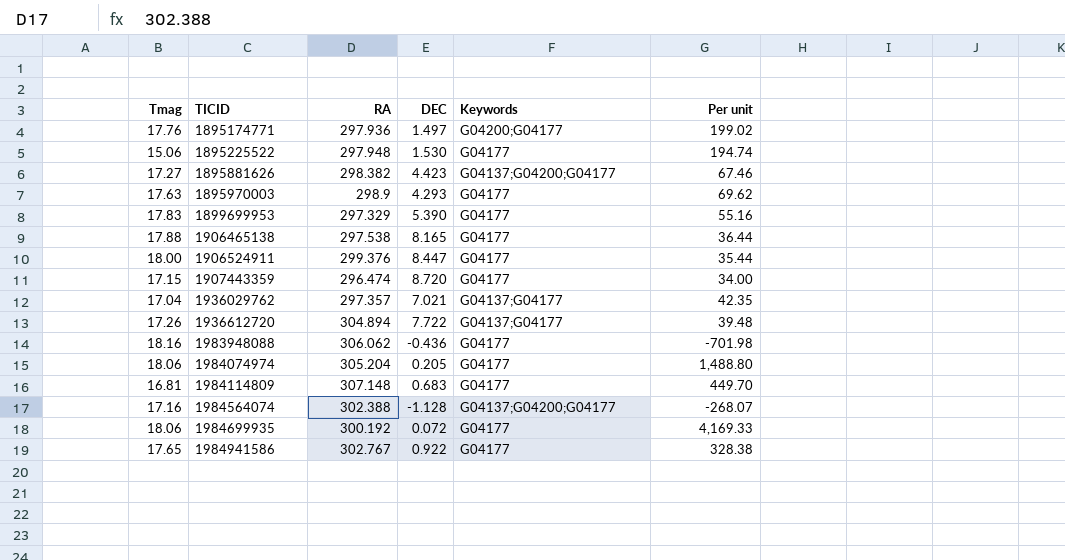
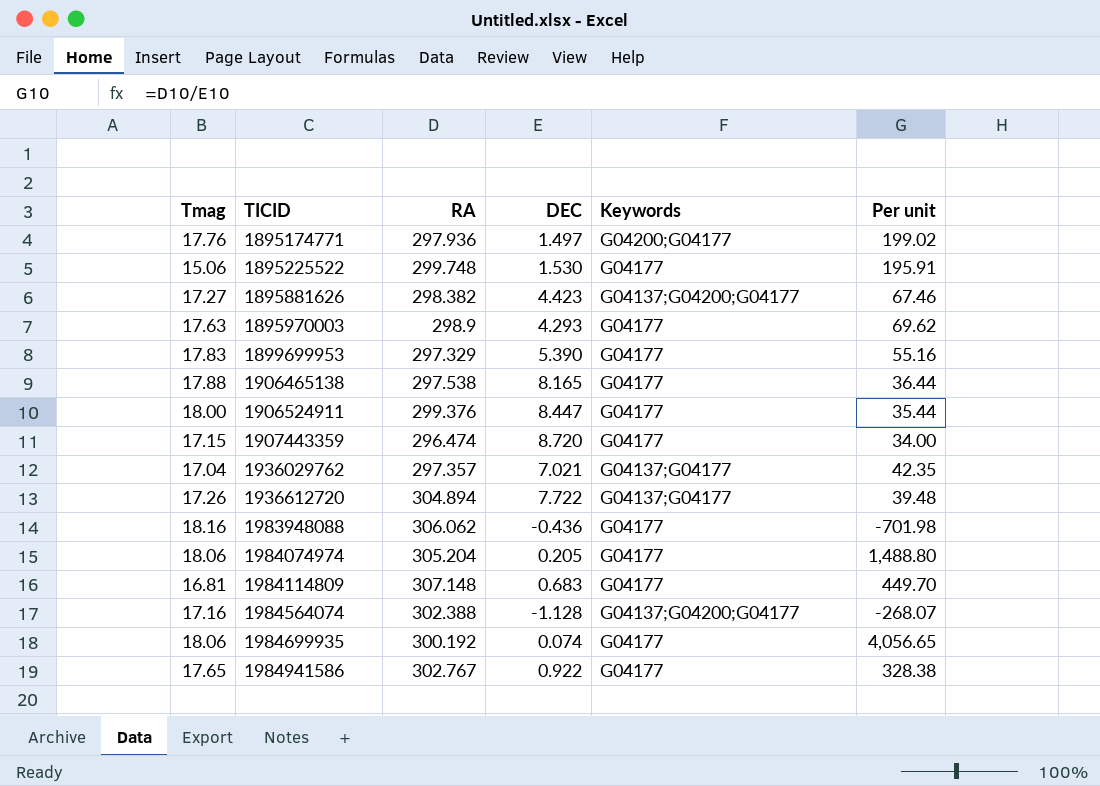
1895225522 | RA: 297.948 -> 299.748
1895225522 | Per unit: 194.74 -> 195.91
1984699935 | DEC: 0.072 -> 0.074
1984699935 | Per unit: 4,169.33 -> 4,056.65

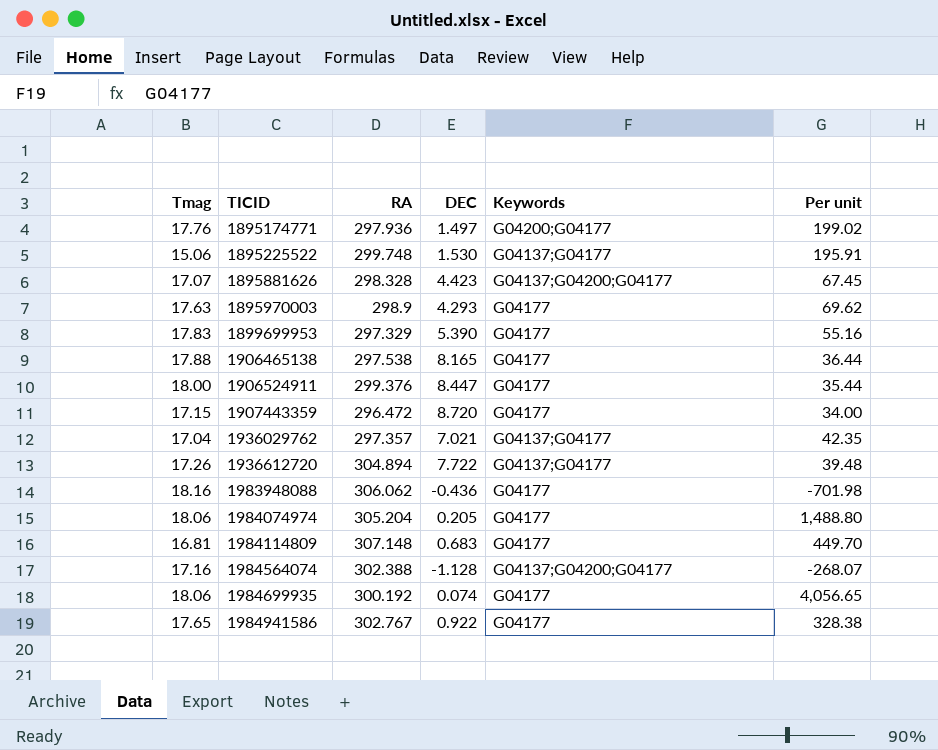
1895225522 | Keywords: G04177 -> G04137;G04177
1895881626 | Tmag: 17.27 -> 17.07
1895881626 | RA: 298.382 -> 298.328
1895881626 | Per unit: 67.46 -> 67.45
1907443359 | RA: 296.474 -> 296.472

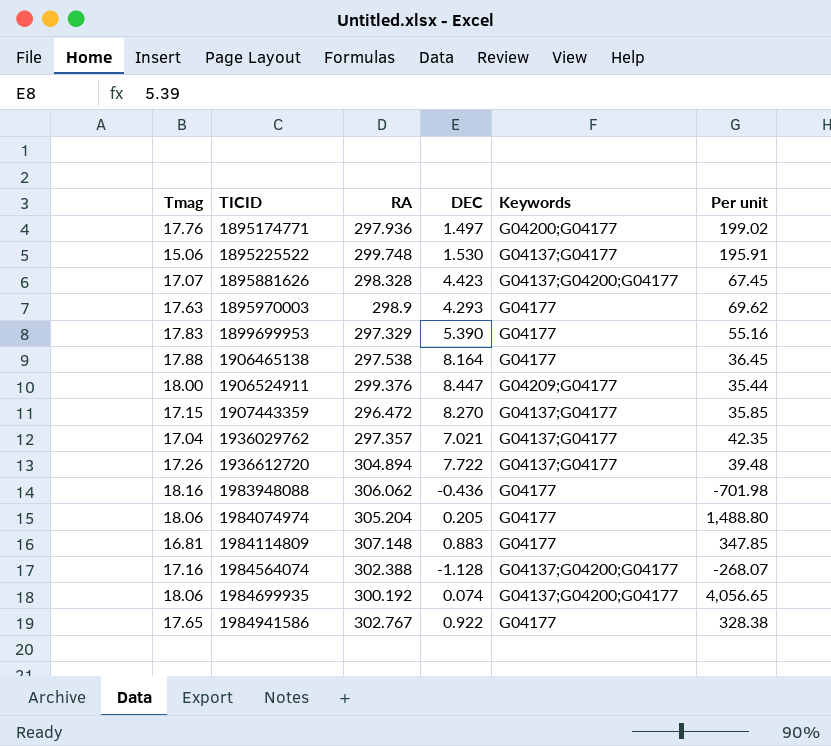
1906465138 | DEC: 8.165 -> 8.164
1906465138 | Per unit: 36.44 -> 36.45
1906524911 | Keywords: G04177 -> G04209;G04177
1907443359 | DEC: 8.720 -> 8.270
1907443359 | Keywords: G04177 -> G04137;G04177
1907443359 | Per unit: 34.00 -> 35.85
1984114809 | DEC: 0.683 -> 0.883
1984114809 | Per unit: 449.70 -> 347.85
1984699935 | Keywords: G04177 -> G04137;G04200;G04177

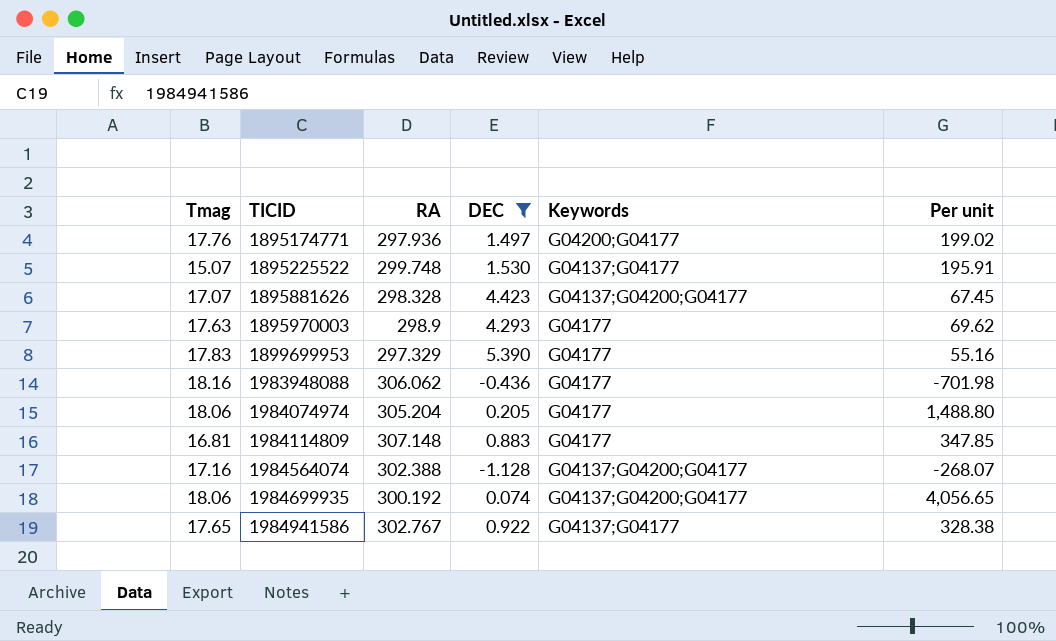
filter: none -> DEC <= 5.390
1895225522 | Tmag: 15.06 -> 15.07
1984941586 | Keywords: G04177 -> G04137;G04177

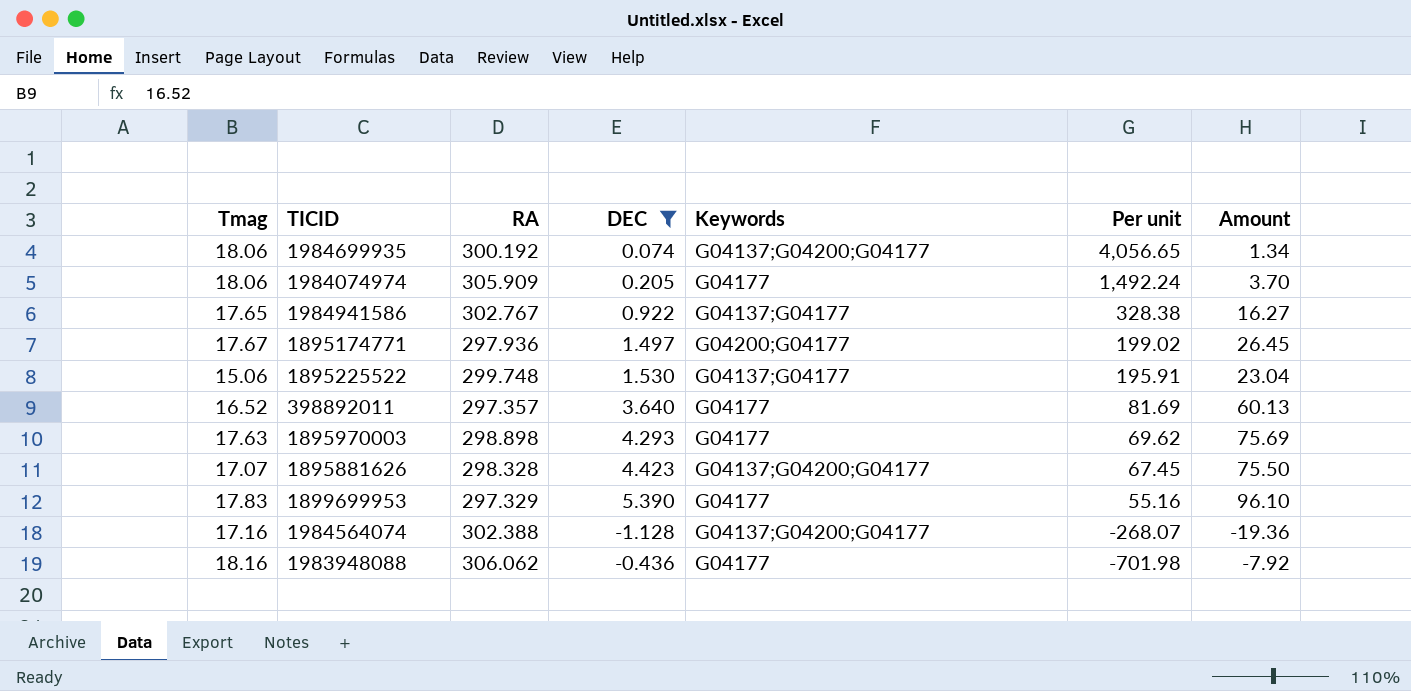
row order: TICID ascending -> Per unit descending
column Amount | formula: none -> [Tmag] * [DEC]
row 1984114809: 16.81 | 307.148 | 0.883 | G04177 | 347.85 -> none
1984074974 | RA: 305.204 -> 305.909
1984074974 | Per unit: 1,488.80 -> 1,492.24
1895174771 | Tmag: 17.76 -> 17.67
1895225522 | Tmag: 15.07 -> 15.06
row 398892011: none -> 16.52 | 297.357 | 3.640 | G04177 | 81.69 | 60.13
1895970003 | RA: 298.9 -> 298.898

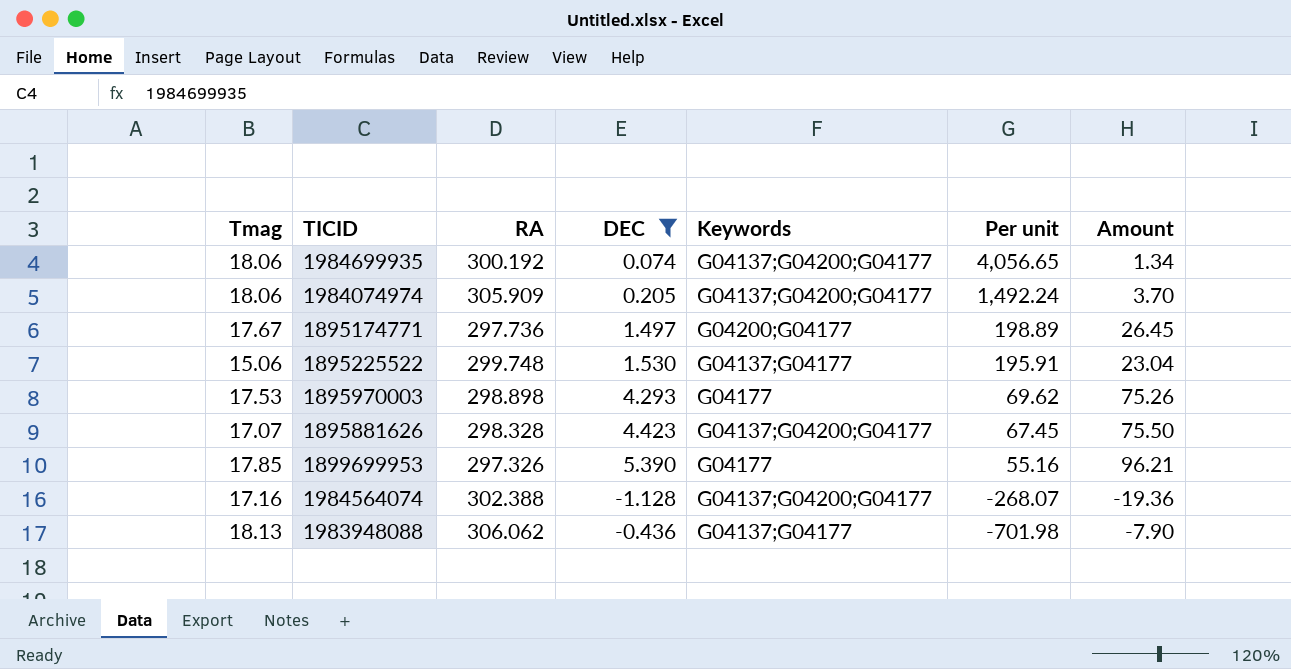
row 1984941586: 17.65 | 302.767 | 0.922 | G04137;G04177 | 328.38 | 16.27 -> none
row 398892011: 16.52 | 297.357 | 3.640 | G04177 | 81.69 | 60.13 -> none
1984074974 | Keywords: G04177 -> G04137;G04200;G04177
1895174771 | RA: 297.936 -> 297.736
1895174771 | Per unit: 199.02 -> 198.89
1895970003 | Tmag: 17.63 -> 17.53
1895970003 | Amount: 75.69 -> 75.26
1899699953 | Tmag: 17.83 -> 17.85
1899699953 | RA: 297.329 -> 297.326
1899699953 | Amount: 96.10 -> 96.21
1983948088 | Tmag: 18.16 -> 18.13
1983948088 | Keywords: G04177 -> G04137;G04177
1983948088 | Amount: -7.92 -> -7.90

